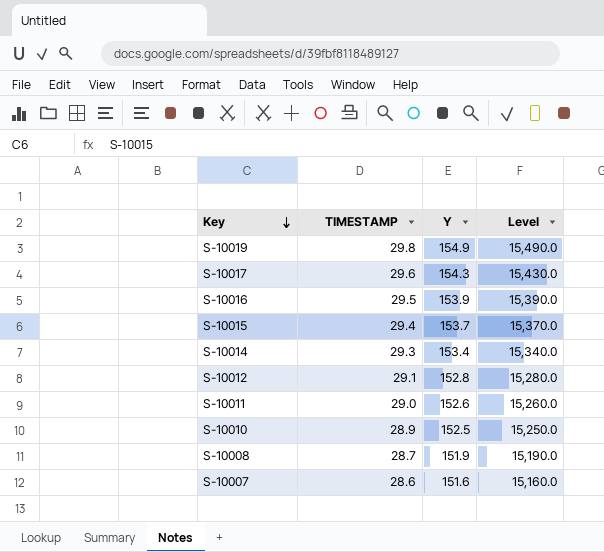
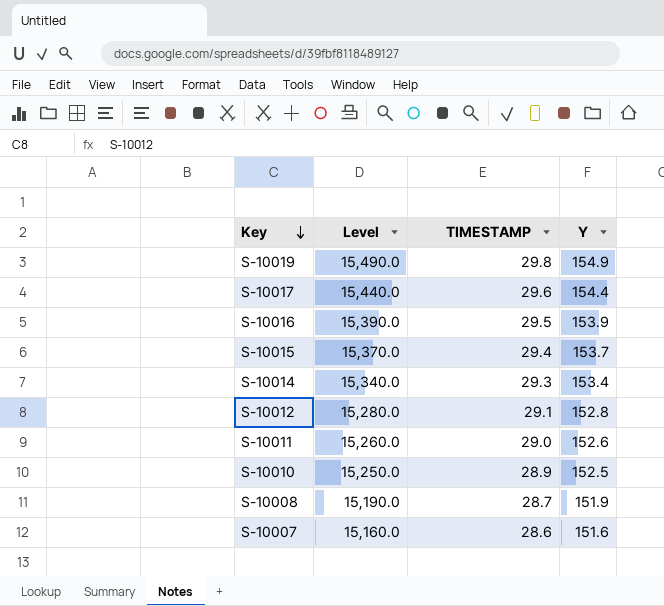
column Level | position: 4 -> 2
S-10017 | Level: 15,430.0 -> 15,440.0
S-10017 | Y: 154.3 -> 154.4

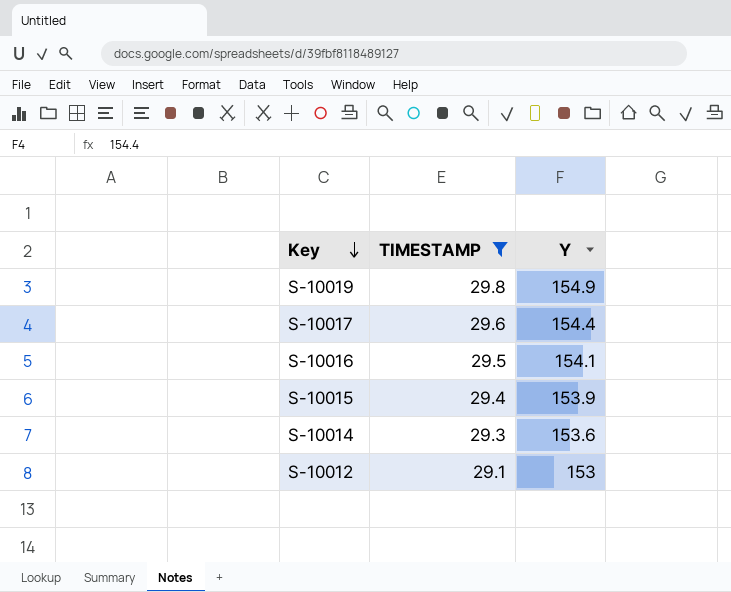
filter: none -> TIMESTAMP >= 29.1
column Level | formula: [Y] * 100 -> none
S-10016 | Y: 153.9 -> 154.1
S-10015 | Y: 153.7 -> 153.9
S-10014 | Y: 153.4 -> 153.6
S-10012 | Y: 152.8 -> 153

